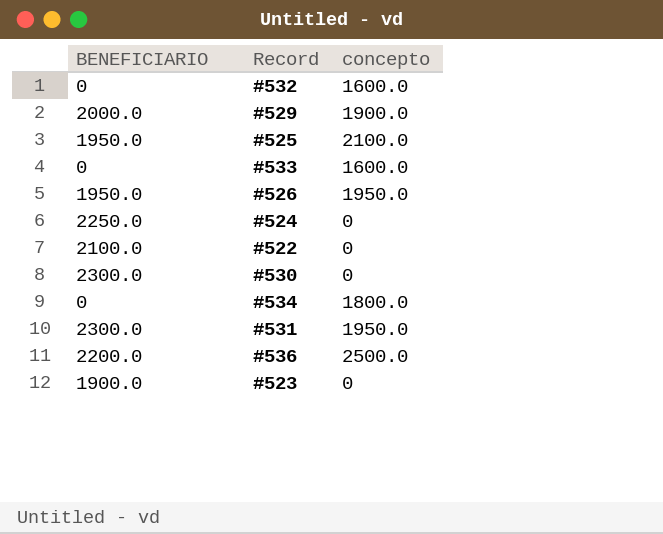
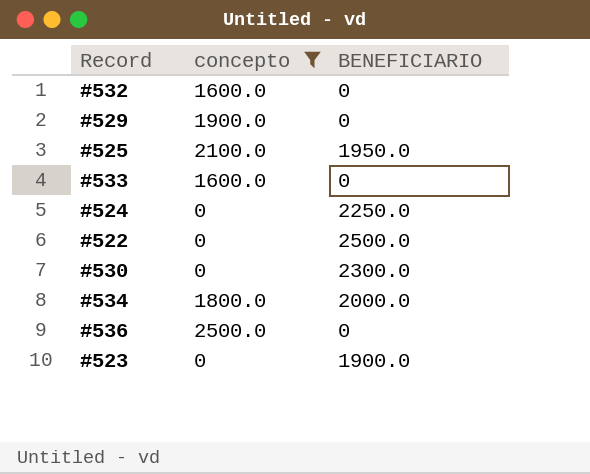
filter: none -> concepto != 1950.0
column BENEFICIARIO | position: 1 -> 3
#529 | BENEFICIARIO: 2000.0 -> 0
#522 | BENEFICIARIO: 2100.0 -> 2500.0
#534 | BENEFICIARIO: 0 -> 2000.0
#536 | BENEFICIARIO: 2200.0 -> 0

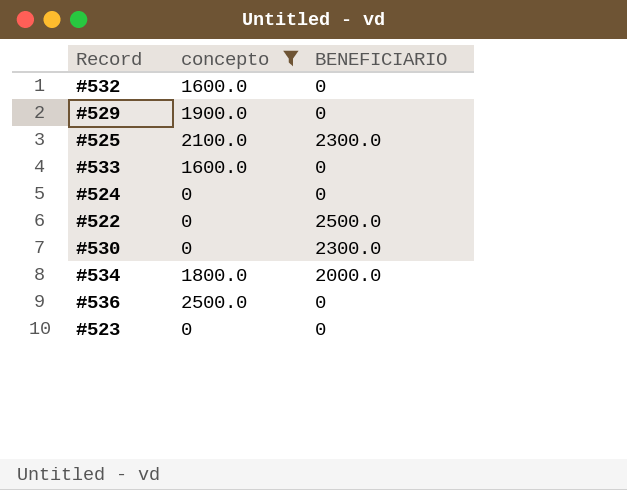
#525 | BENEFICIARIO: 1950.0 -> 2300.0
#524 | BENEFICIARIO: 2250.0 -> 0
#523 | BENEFICIARIO: 1900.0 -> 0

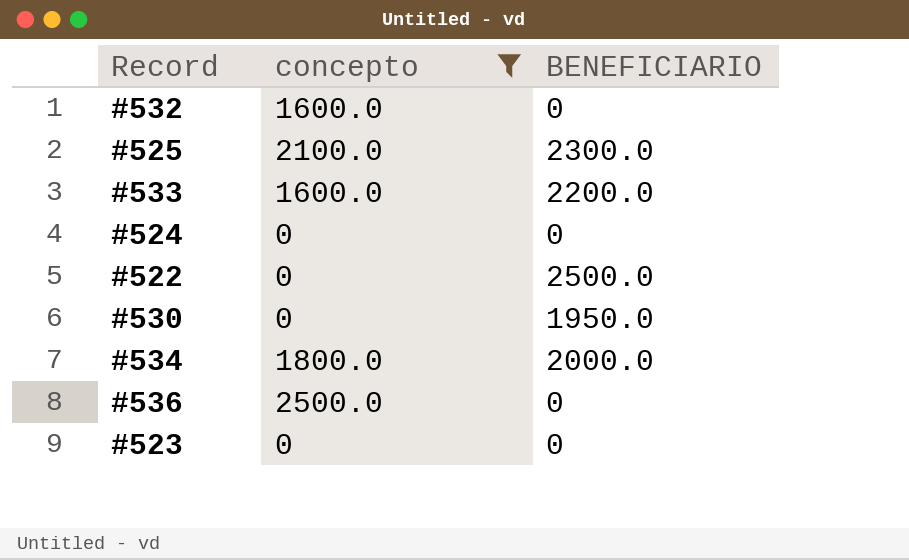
row #529: 1900.0 | 0 -> none
#533 | BENEFICIARIO: 0 -> 2200.0
#530 | BENEFICIARIO: 2300.0 -> 1950.0

